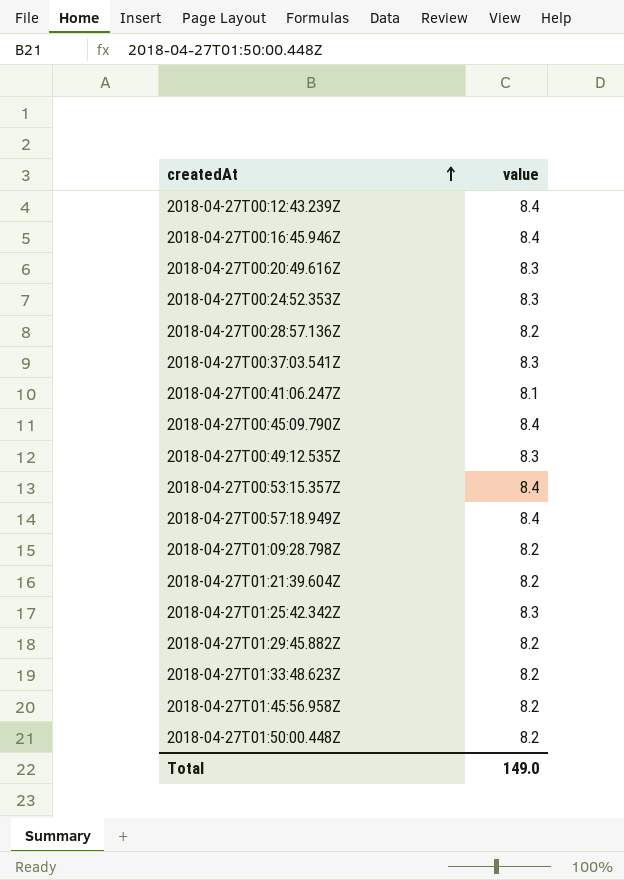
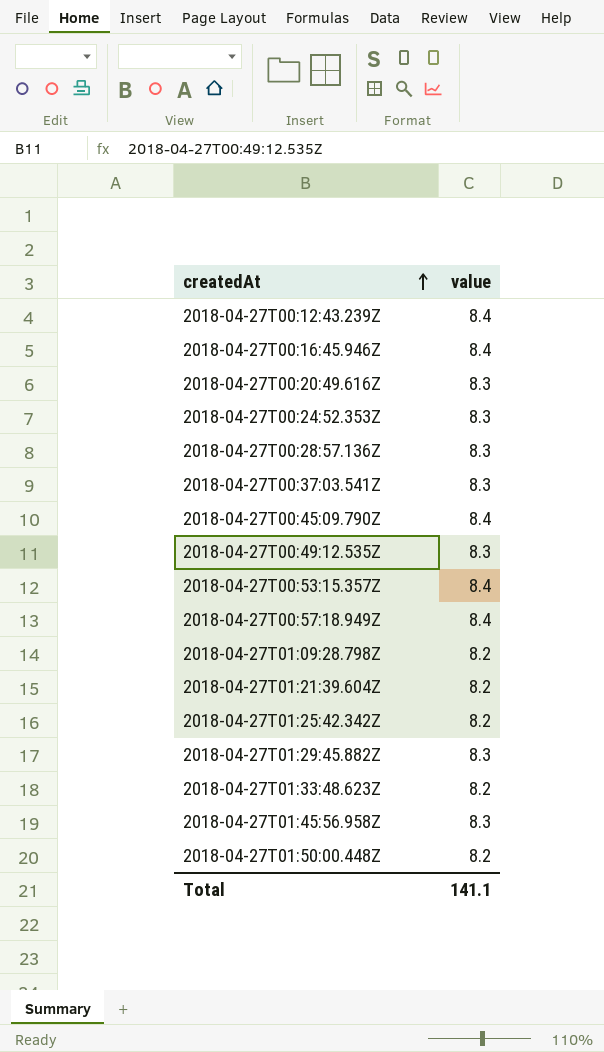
row 2018-04-27T00:41:06.247Z: 8.1 -> none
2018-04-27T00:28:57.136Z | value: 8.2 -> 8.3
2018-04-27T01:25:42.342Z | value: 8.3 -> 8.2
2018-04-27T01:29:45.882Z | value: 8.2 -> 8.3
2018-04-27T01:45:56.958Z | value: 8.2 -> 8.3
Total | value: 149.0 -> 141.1

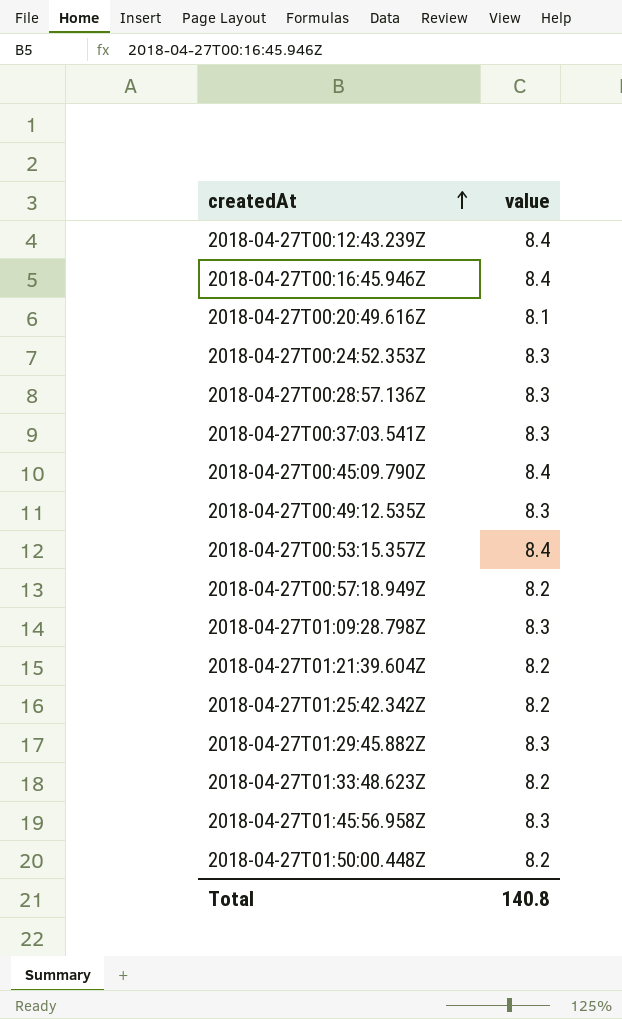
2018-04-27T00:20:49.616Z | value: 8.3 -> 8.1
2018-04-27T00:57:18.949Z | value: 8.4 -> 8.2
2018-04-27T01:09:28.798Z | value: 8.2 -> 8.3
Total | value: 141.1 -> 140.8

